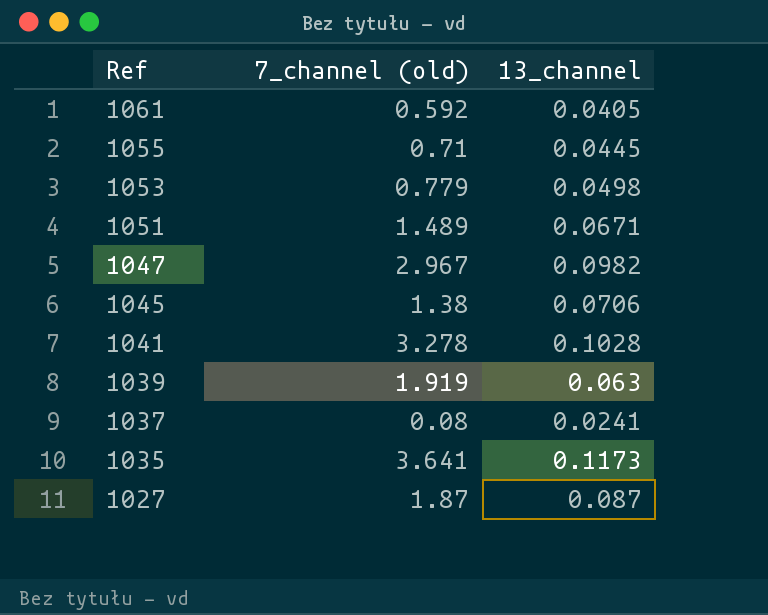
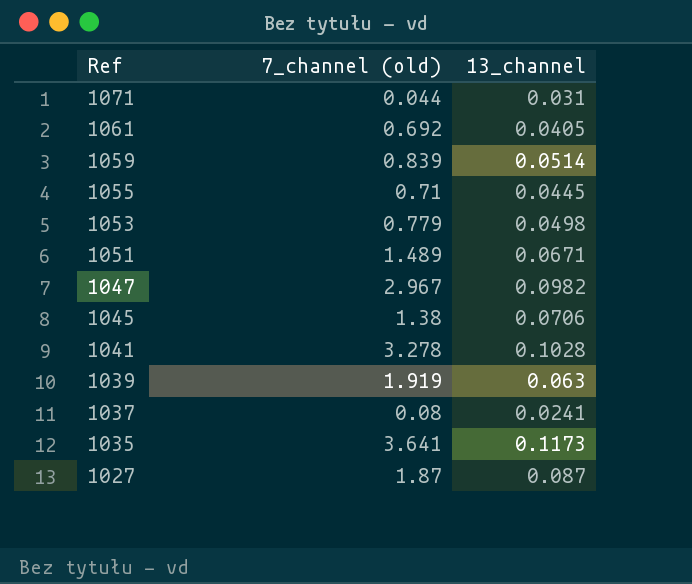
row 1071: none -> 0.044 | 0.031
1061 | 7_channel (old): 0.592 -> 0.692
row 1059: none -> 0.839 | 0.0514

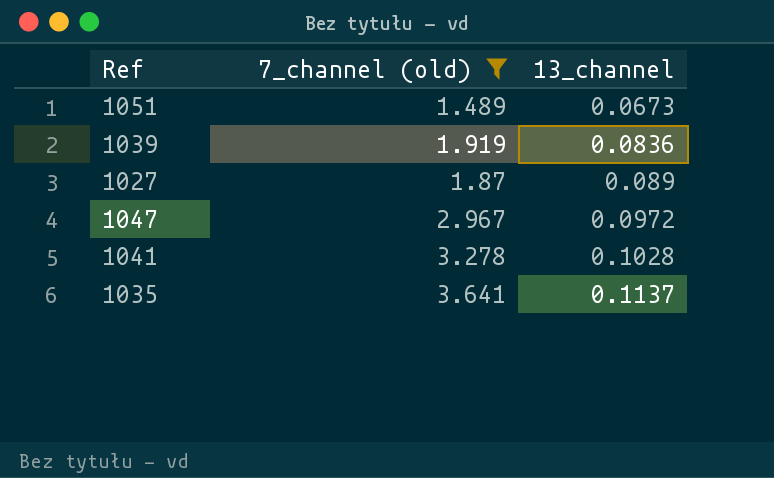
filter: none -> 7_channel (old) >= 1.489
row order: Ref descending -> 13_channel ascending
1051 | 13_channel: 0.0671 -> 0.0673
1039 | 13_channel: 0.063 -> 0.0836
1027 | 13_channel: 0.087 -> 0.089
1047 | 13_channel: 0.0982 -> 0.0972
1035 | 13_channel: 0.1173 -> 0.1137

